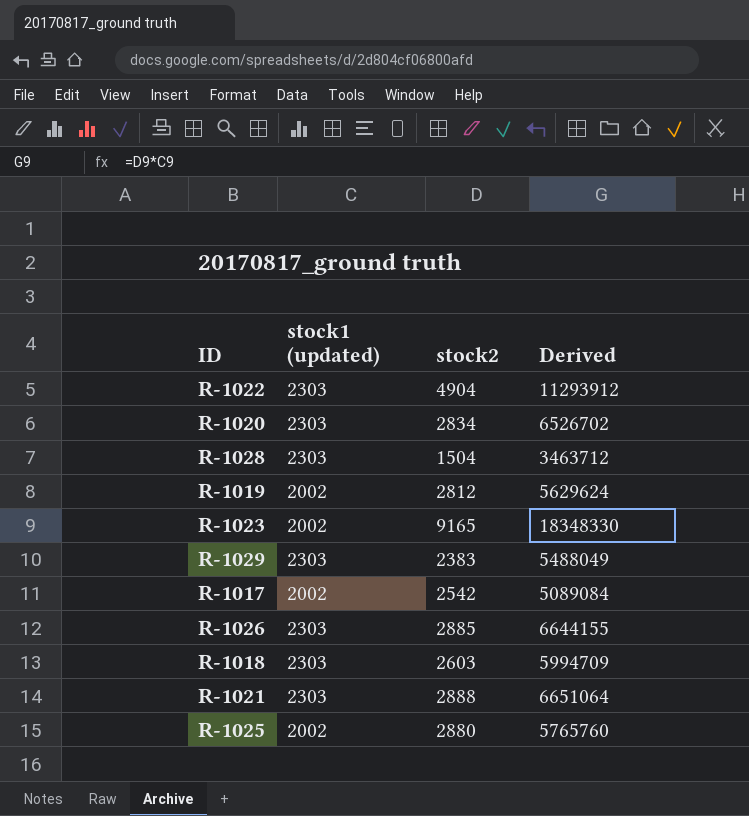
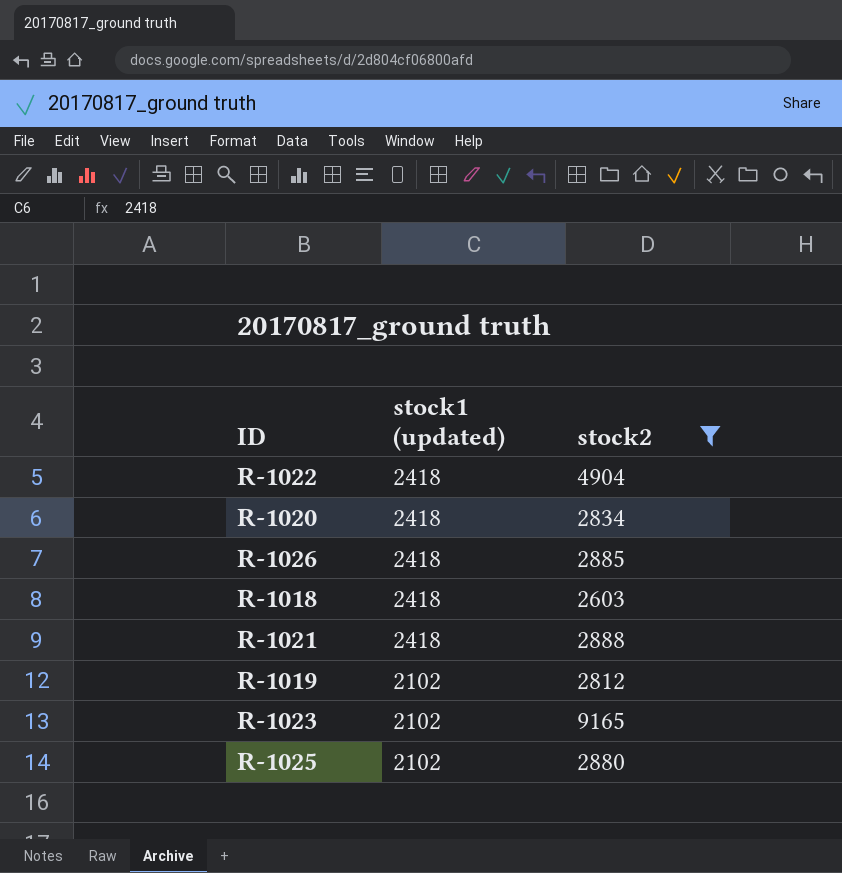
filter: none -> stock2 >= 2603
row order: none -> stock1 (updated) descending
column Derived | formula: [stock1 (updated)] * [stock2] -> none
R-1022 | stock1 (updated): 2303 -> 2418
R-1020 | stock1 (updated): 2303 -> 2418
R-1026 | stock1 (updated): 2303 -> 2418
R-1018 | stock1 (updated): 2303 -> 2418
R-1021 | stock1 (updated): 2303 -> 2418
R-1019 | stock1 (updated): 2002 -> 2102
R-1023 | stock1 (updated): 2002 -> 2102
R-1025 | stock1 (updated): 2002 -> 2102

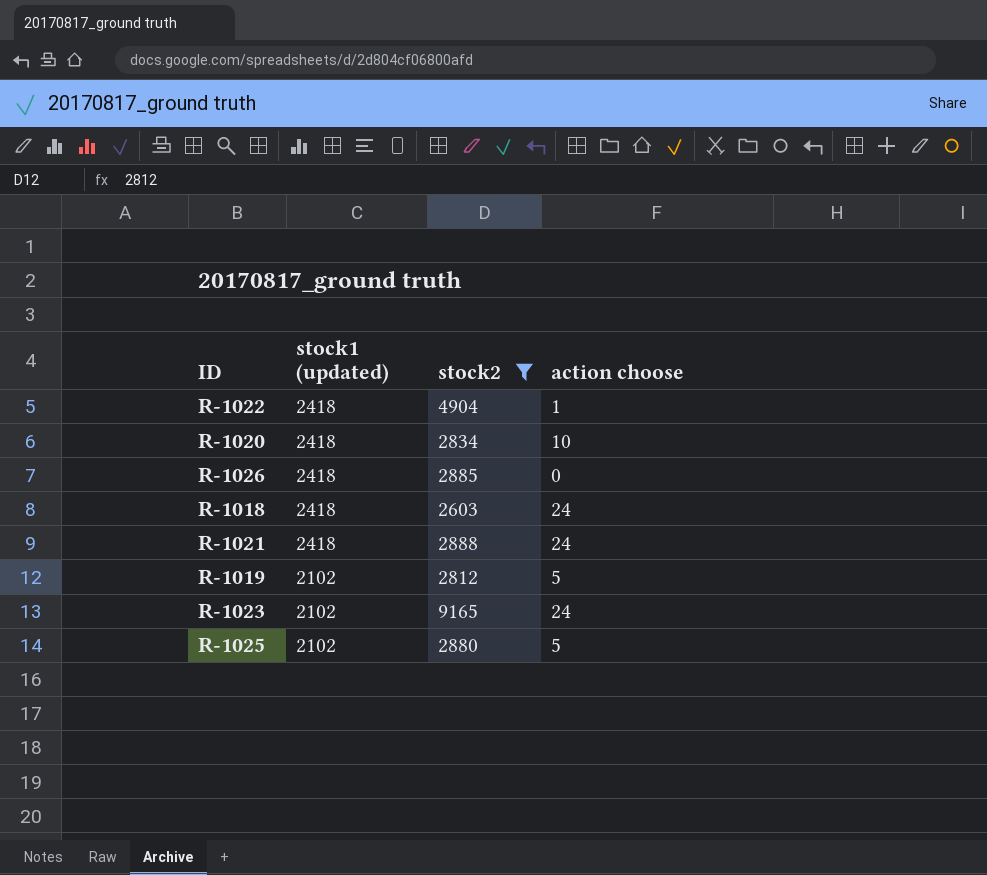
column action choose | position: none -> 4

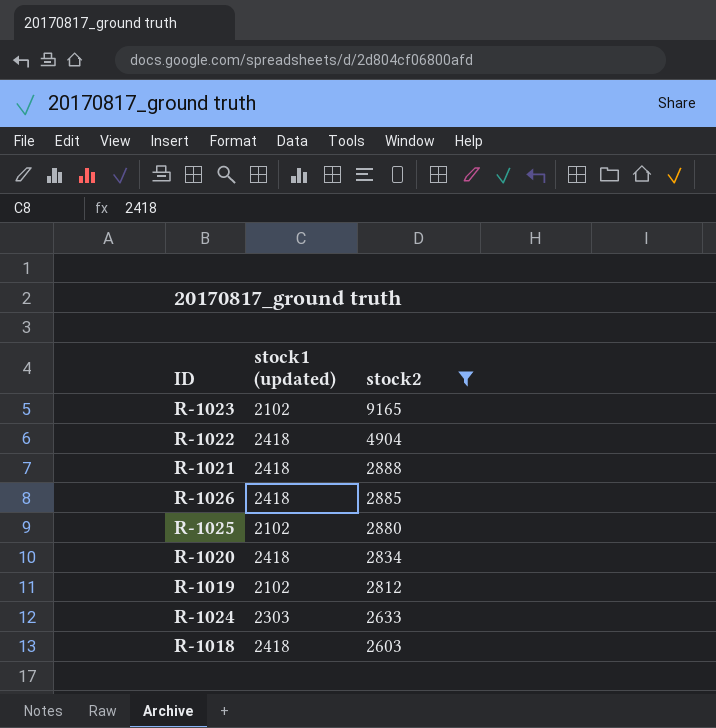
row order: stock1 (updated) descending -> stock2 descending
column action choose | position: 4 -> none
row R-1024: none -> 2303 | 2633

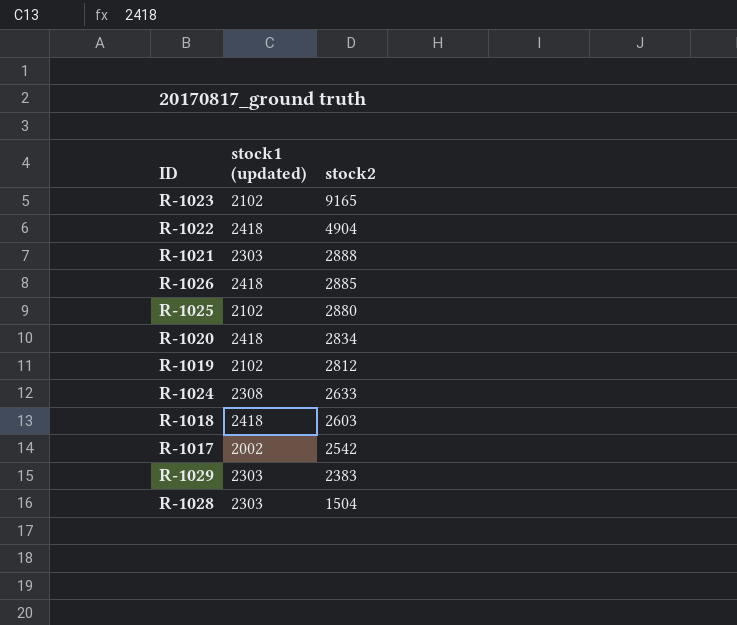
filter: stock2 >= 2603 -> none
R-1021 | stock1 (updated): 2418 -> 2303
R-1024 | stock1 (updated): 2303 -> 2308

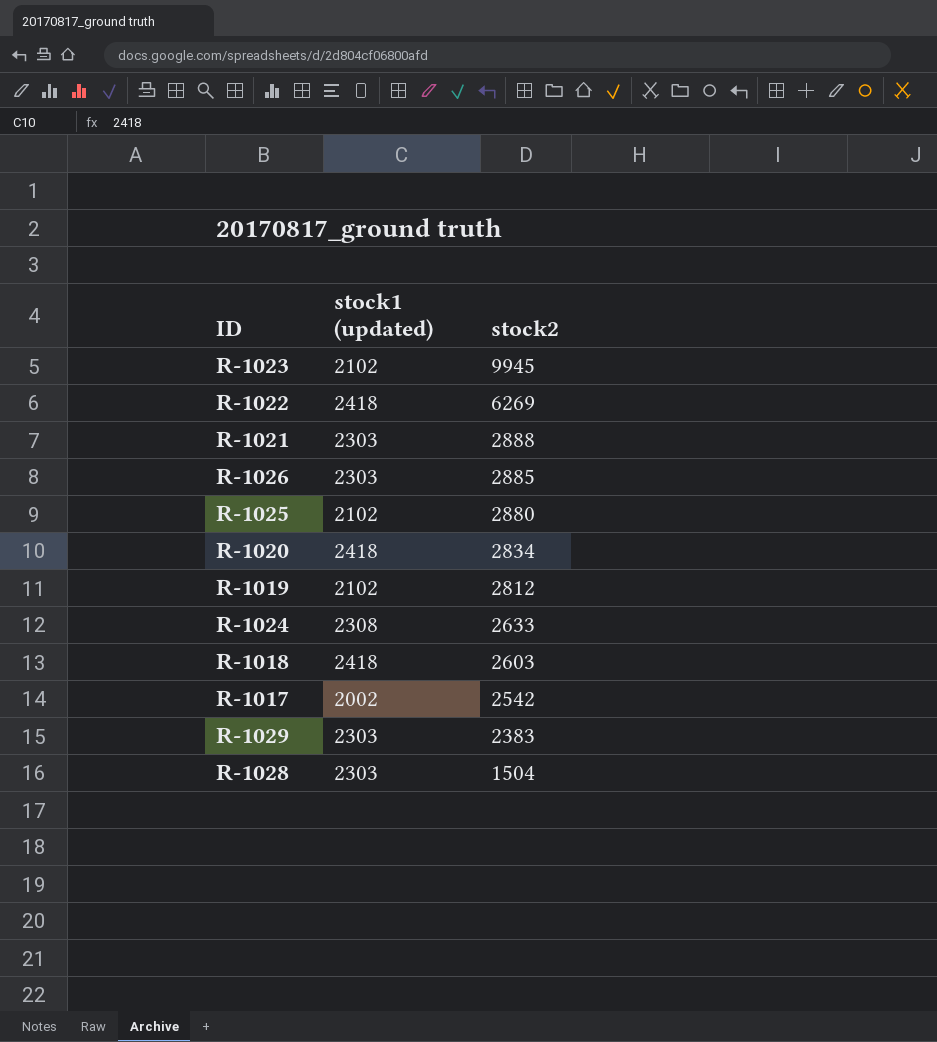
R-1023 | stock2: 9165 -> 9945
R-1022 | stock2: 4904 -> 6269
R-1026 | stock1 (updated): 2418 -> 2303

